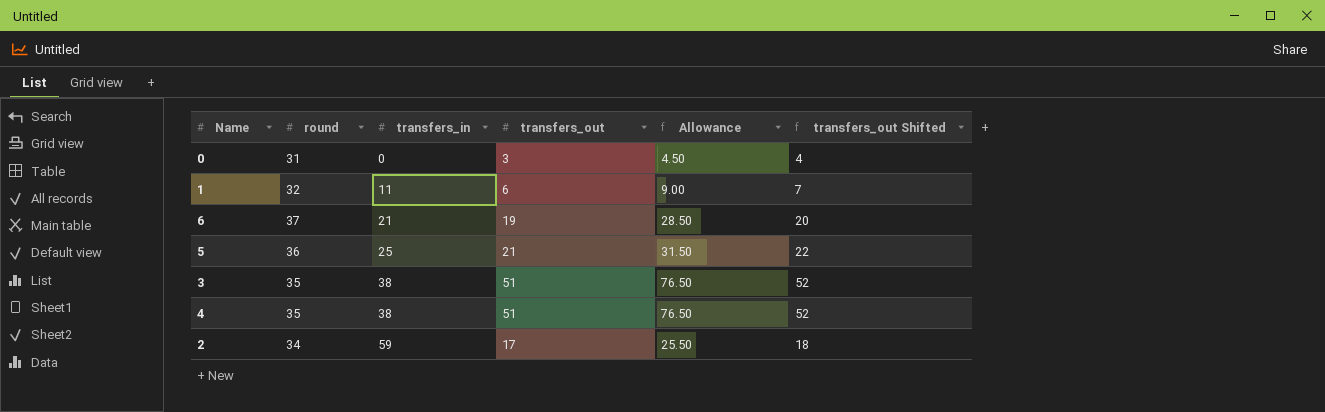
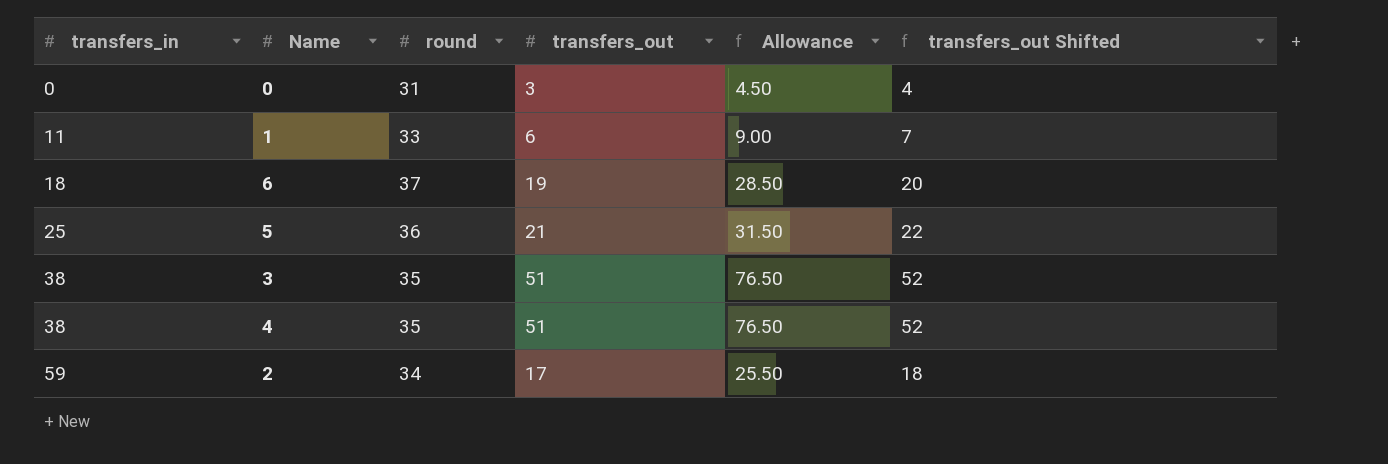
column transfers_in | position: 3 -> 1
1 | round: 32 -> 33
6 | transfers_in: 21 -> 18

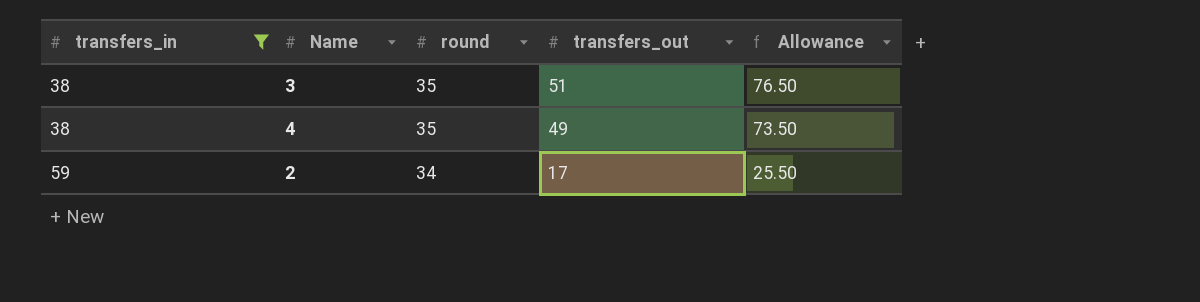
filter: none -> transfers_in >= 38
column transfers_out Shifted | formula: [transfers_out] + 1 -> none
4 | transfers_out: 51 -> 49
4 | Allowance: 76.50 -> 73.50

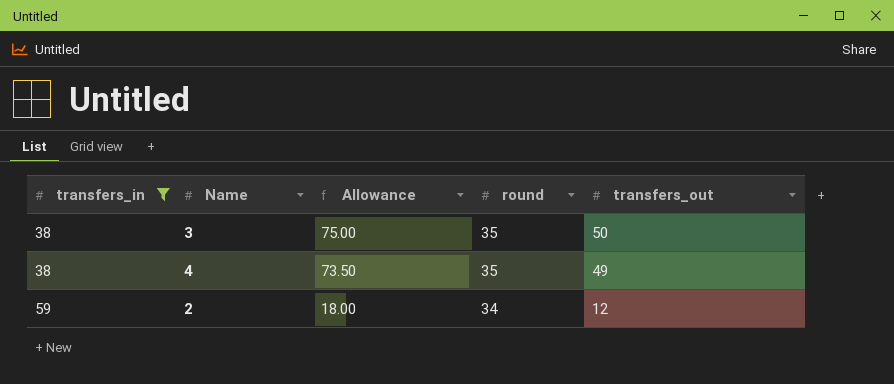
column Allowance | position: 5 -> 3
3 | Allowance: 76.50 -> 75.00
3 | transfers_out: 51 -> 50
2 | Allowance: 25.50 -> 18.00
2 | transfers_out: 17 -> 12

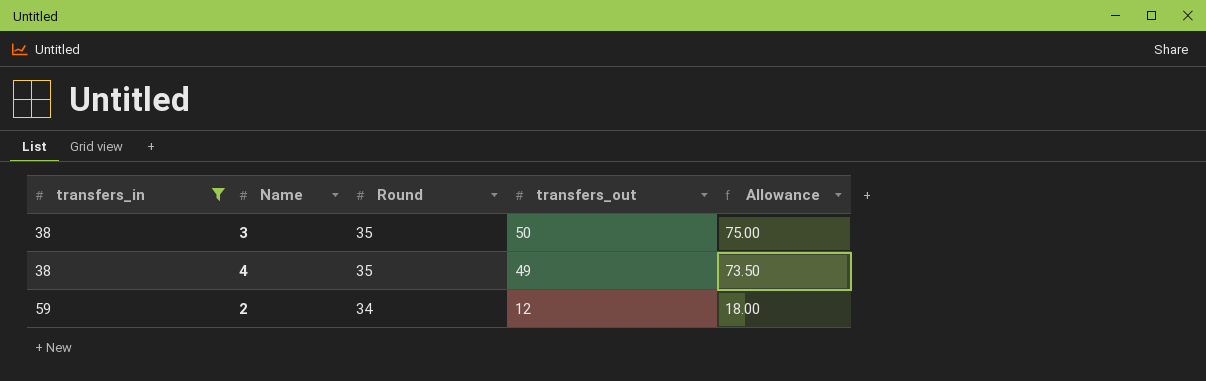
column name: round -> Round
column Allowance | position: 3 -> 5

